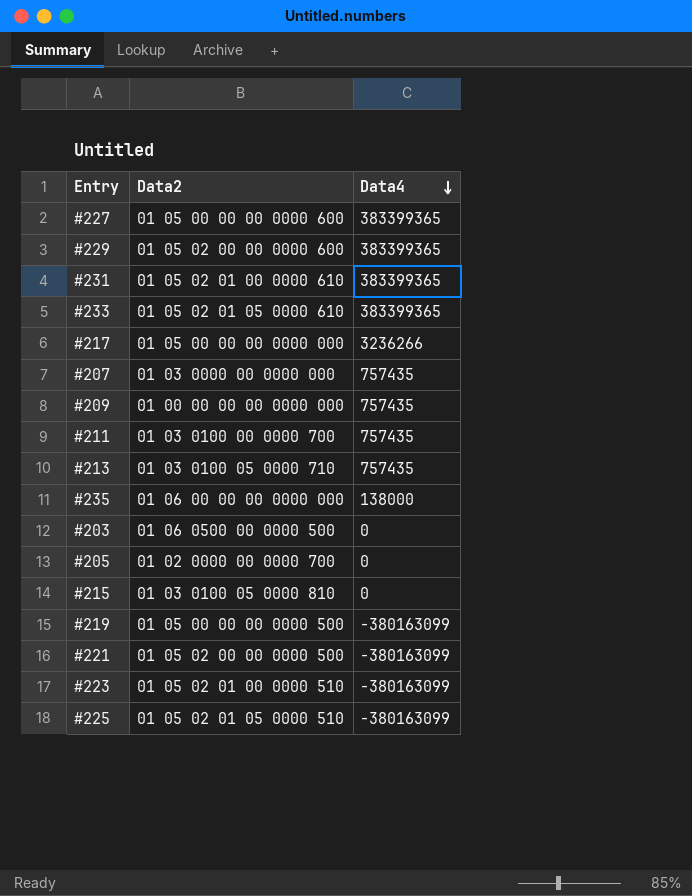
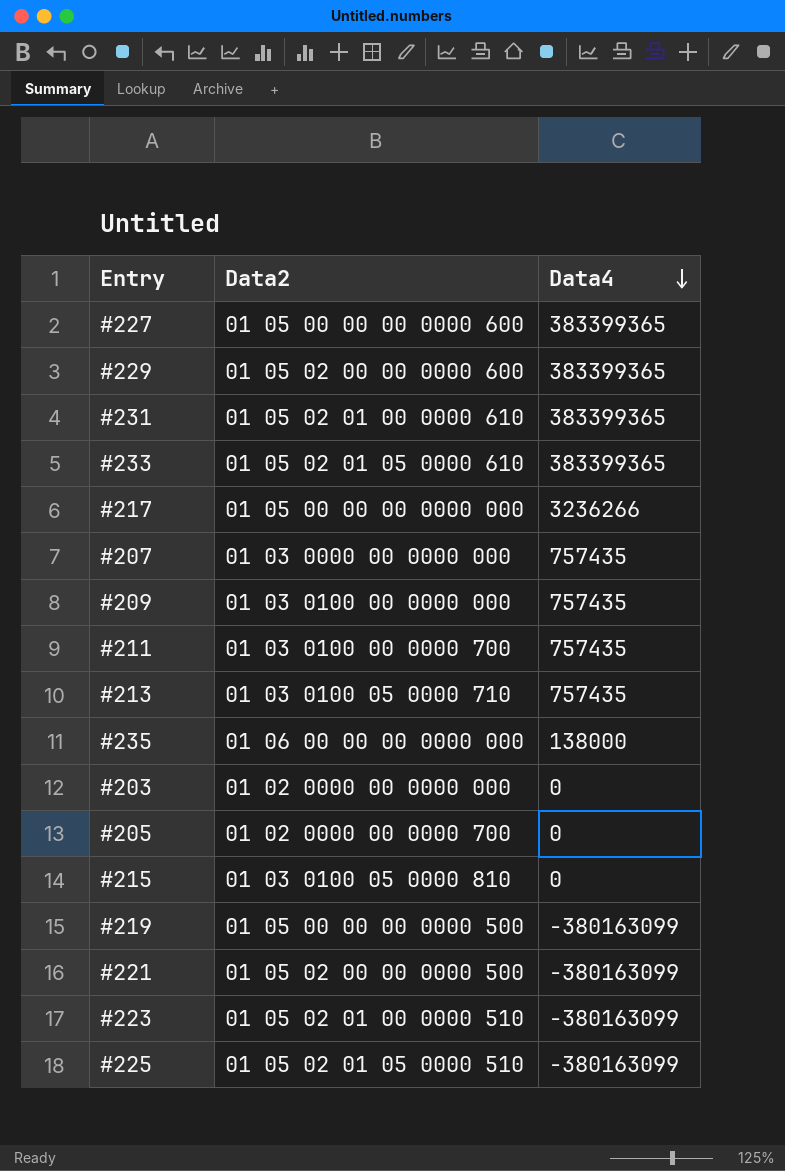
#209 | Data2: 01 00 00 00 00 0000 000 -> 01 03 0100 00 0000 000
#203 | Data2: 01 06 0500 00 0000 500 -> 01 02 0000 00 0000 000

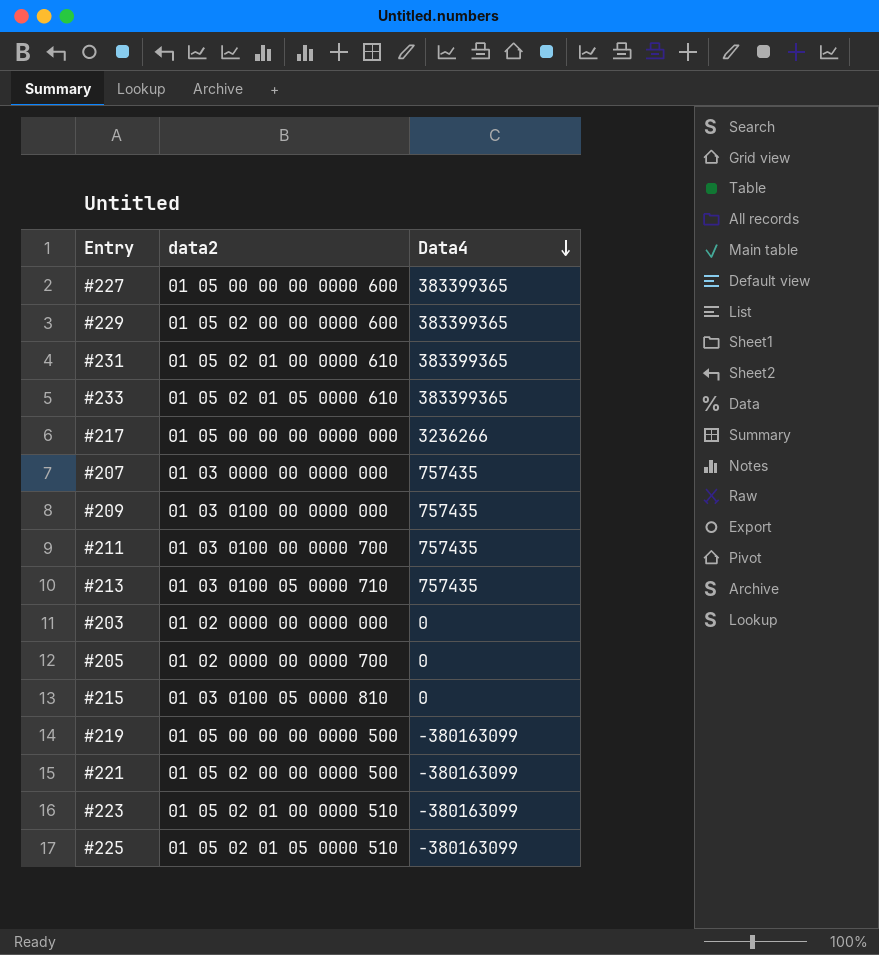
column name: Data2 -> data2
row #235: 01 06 00 00 00 0000 000 | 138000 -> none

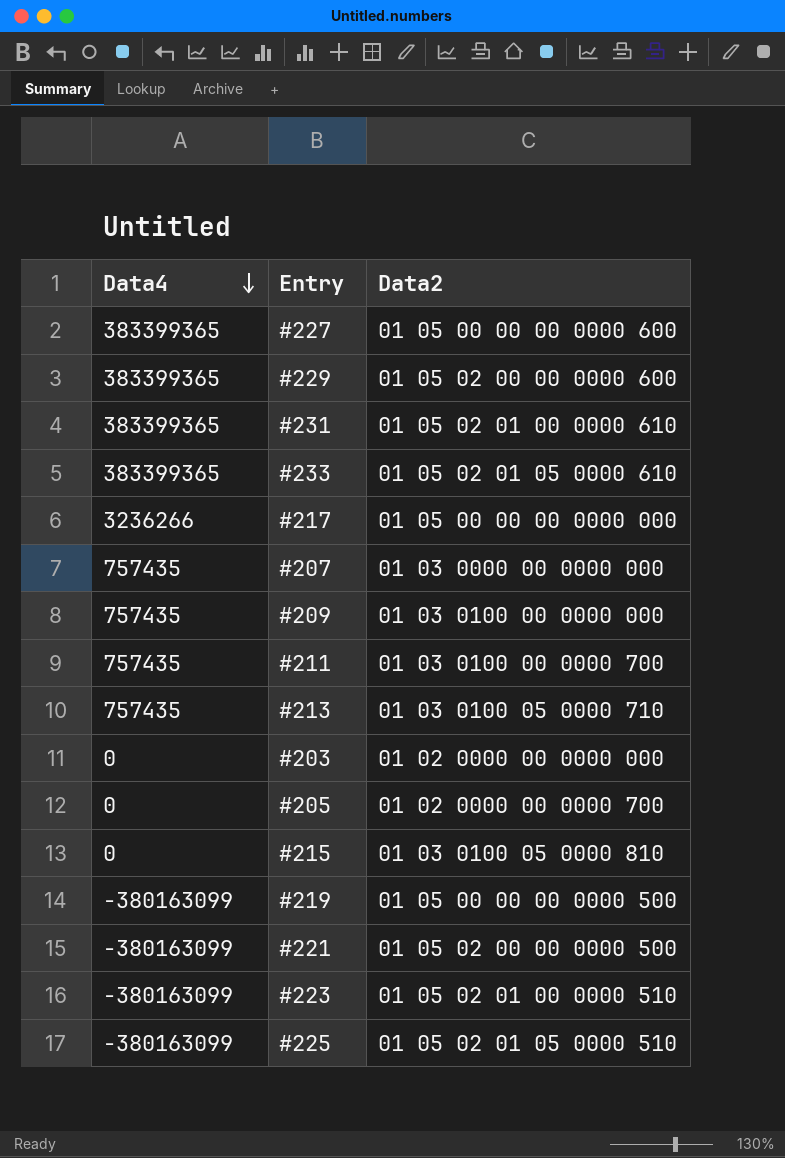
column Data4 | position: 3 -> 1
column name: data2 -> Data2

